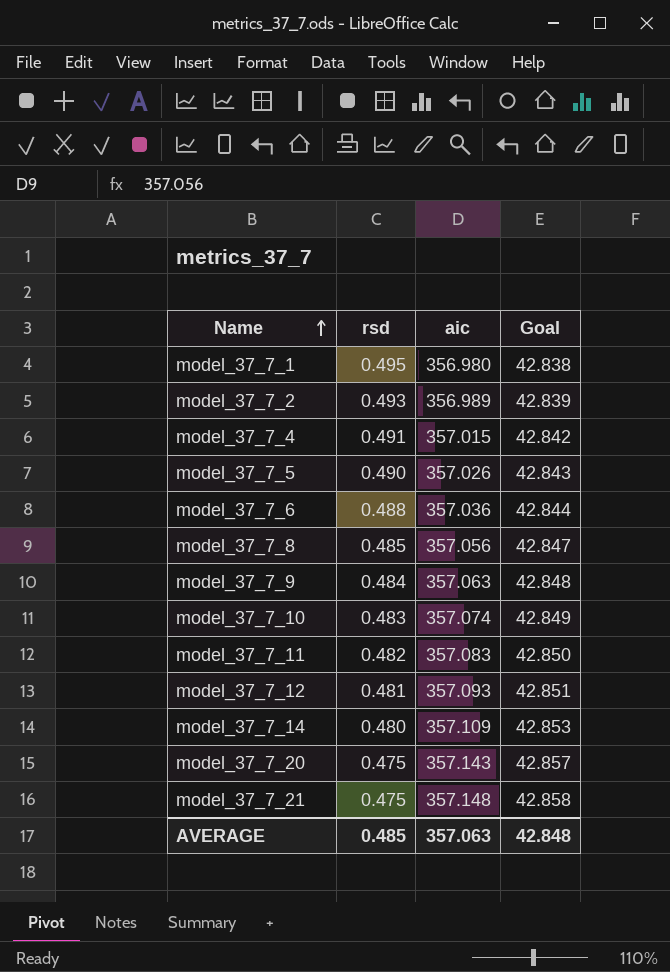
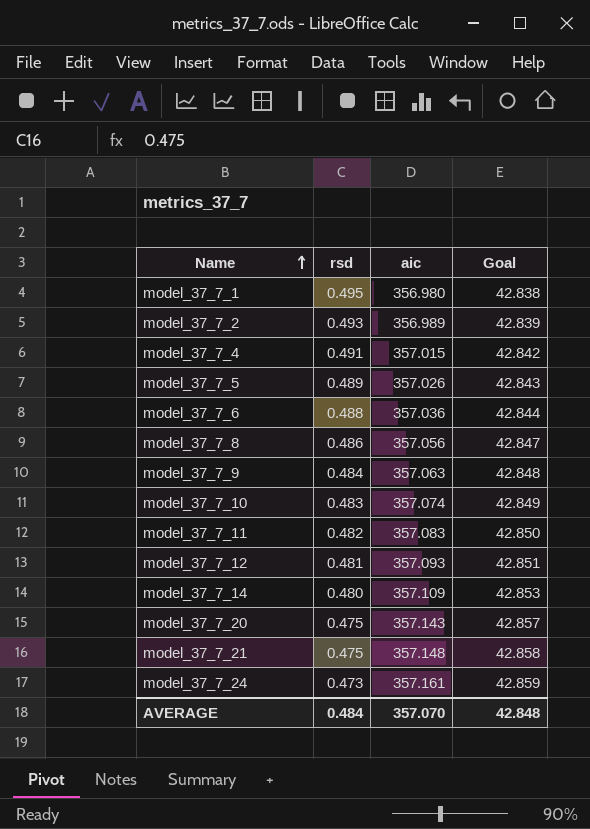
model_37_7_5 | rsd: 0.490 -> 0.489
model_37_7_8 | rsd: 0.485 -> 0.486
row model_37_7_24: none -> 0.473 | 357.161 | 42.859
AVERAGE | rsd: 0.485 -> 0.484
AVERAGE | aic: 357.063 -> 357.070

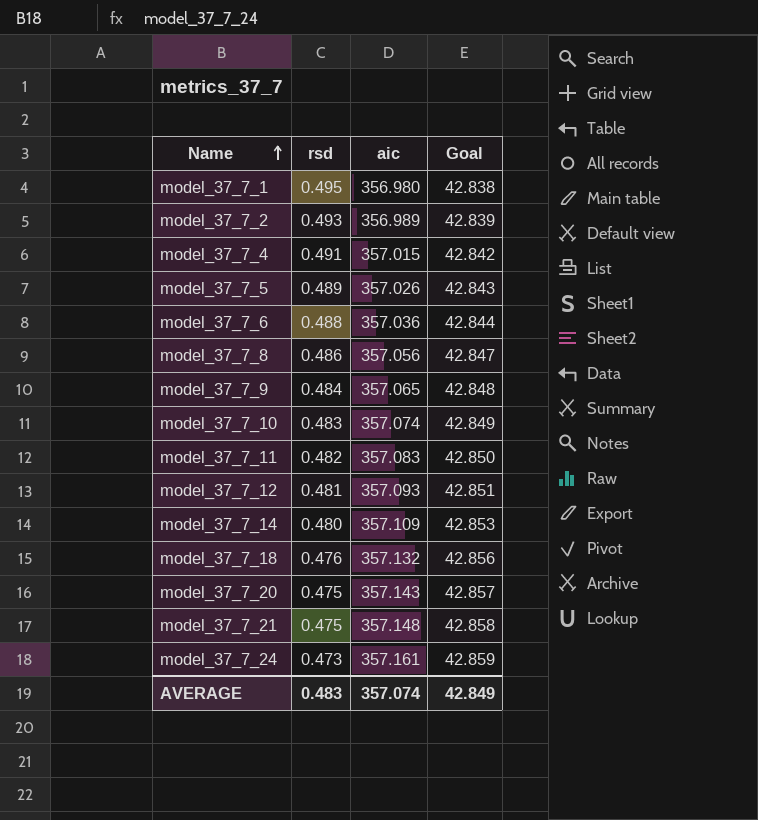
model_37_7_9 | aic: 357.063 -> 357.065
row model_37_7_18: none -> 0.476 | 357.132 | 42.856
AVERAGE | rsd: 0.484 -> 0.483
AVERAGE | aic: 357.070 -> 357.074
AVERAGE | Goal: 42.848 -> 42.849

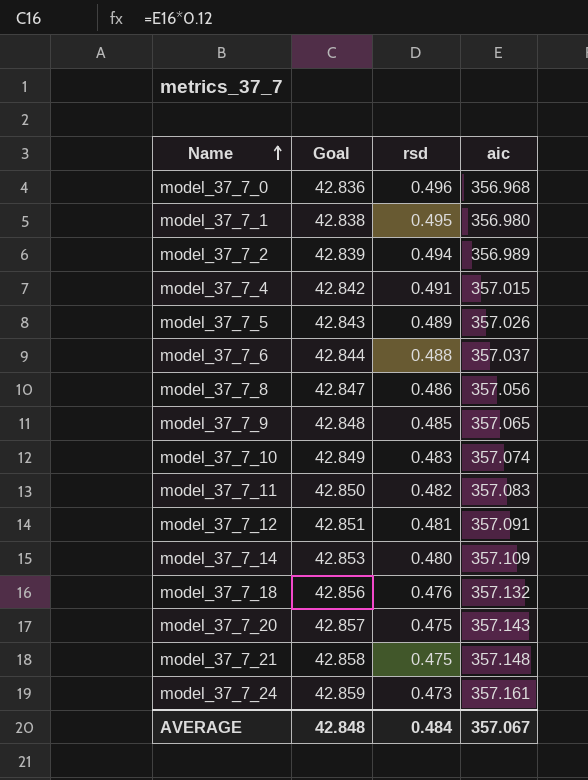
column Goal | position: 4 -> 2
row model_37_7_0: none -> 42.836 | 0.496 | 356.968
model_37_7_2 | rsd: 0.493 -> 0.494
model_37_7_6 | aic: 357.036 -> 357.037
model_37_7_9 | rsd: 0.484 -> 0.485
model_37_7_12 | aic: 357.093 -> 357.091
AVERAGE | Goal: 42.849 -> 42.848
AVERAGE | rsd: 0.483 -> 0.484
AVERAGE | aic: 357.074 -> 357.067

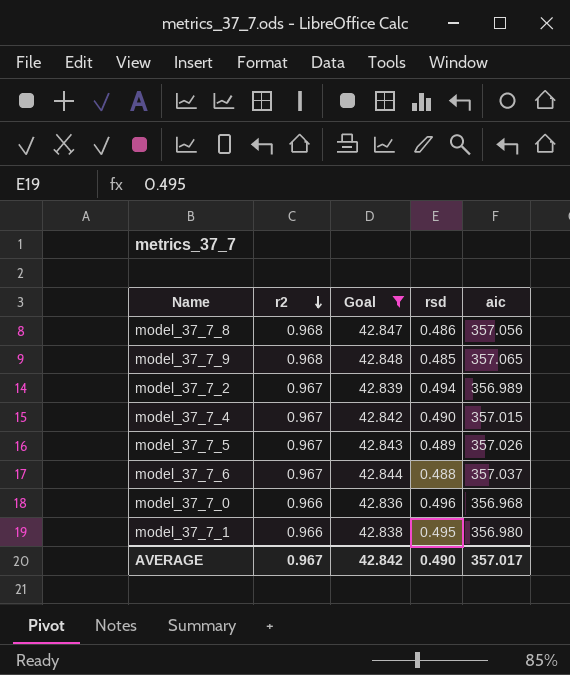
filter: none -> Goal <= 42.848
row order: Name ascending -> r2 descending
column r2 | position: none -> 2
model_37_7_4 | rsd: 0.491 -> 0.490
AVERAGE | Goal: 42.848 -> 42.842
AVERAGE | rsd: 0.484 -> 0.490
AVERAGE | aic: 357.067 -> 357.017

